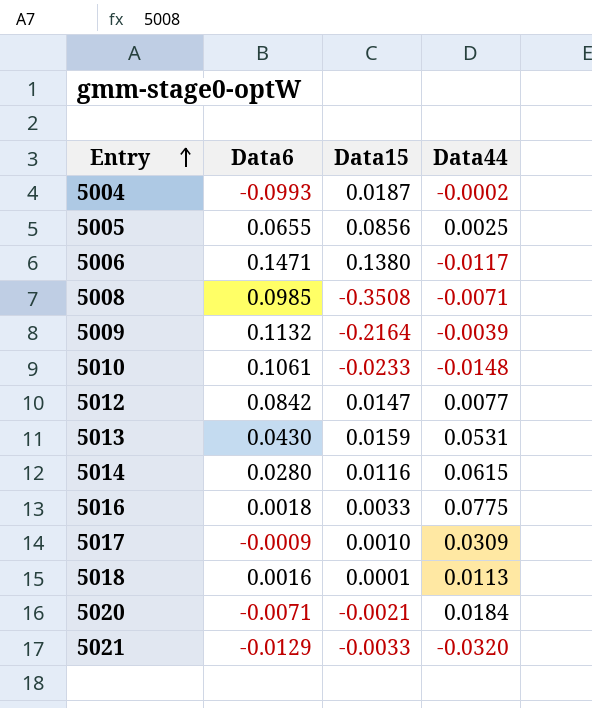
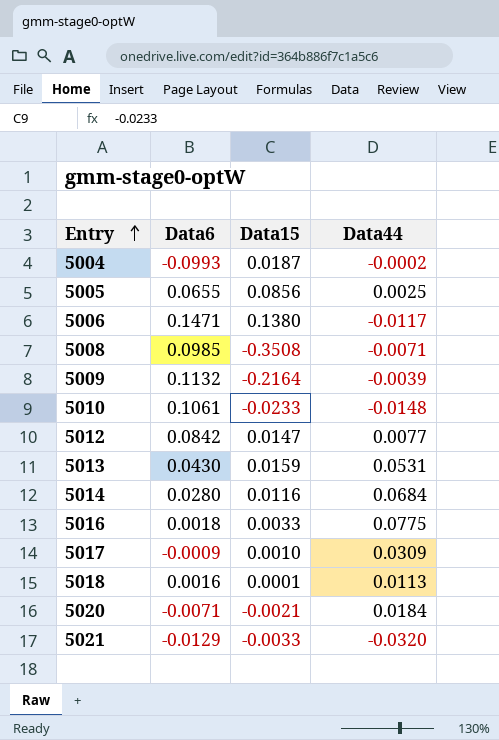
5014 | Data44: 0.0615 -> 0.0684

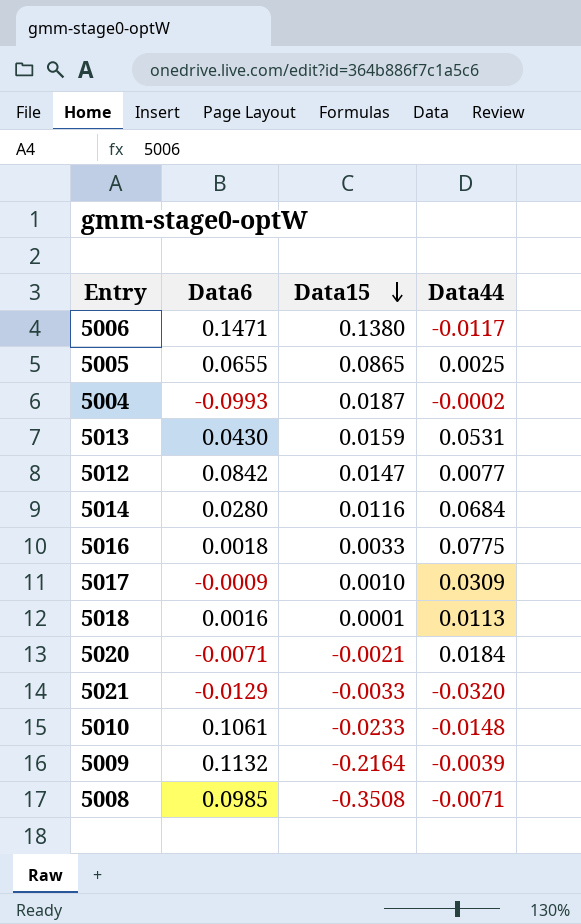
row order: Entry ascending -> Data15 descending
5005 | Data15: 0.0856 -> 0.0865

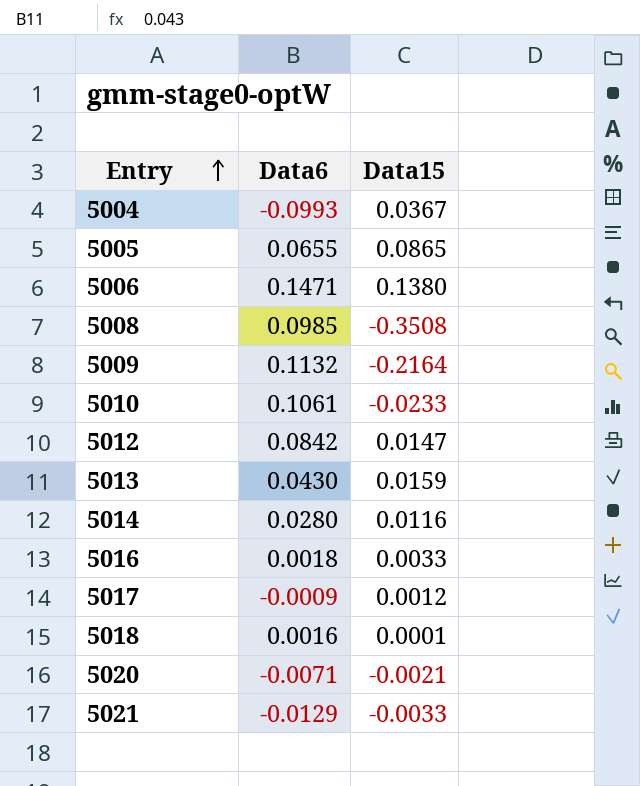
row order: Data15 descending -> Entry ascending
column Data44 | position: 4 -> none
5004 | Data15: 0.0187 -> 0.0367
5017 | Data15: 0.0010 -> 0.0012

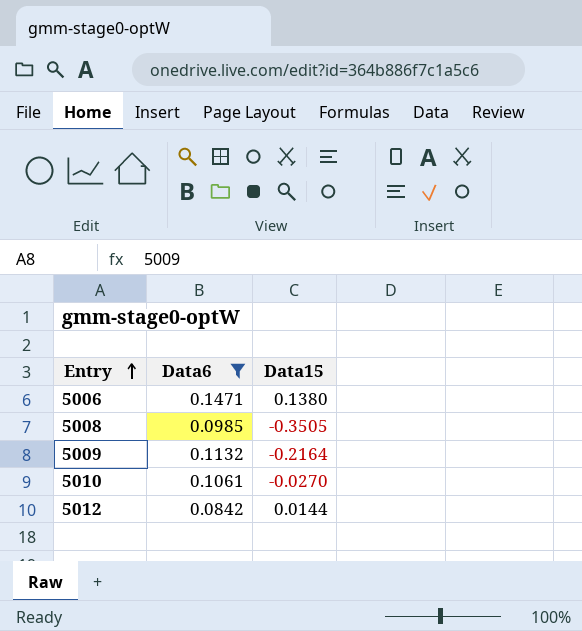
filter: none -> Data6 >= 0.0842
5008 | Data15: -0.3508 -> -0.3505
5010 | Data15: -0.0233 -> -0.0270
5012 | Data15: 0.0147 -> 0.0144

